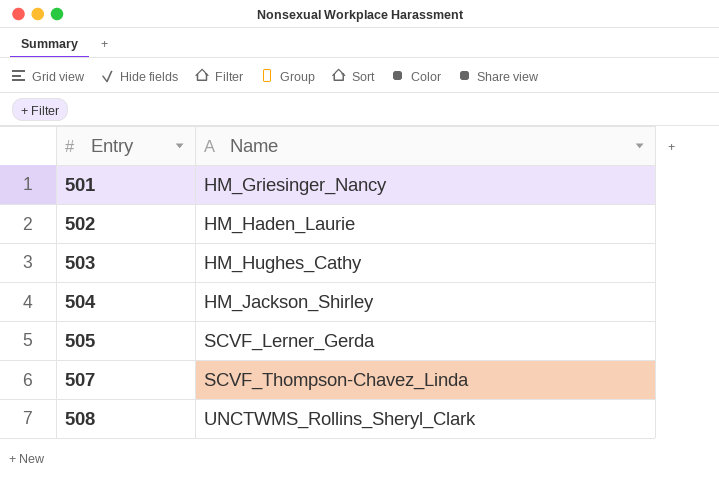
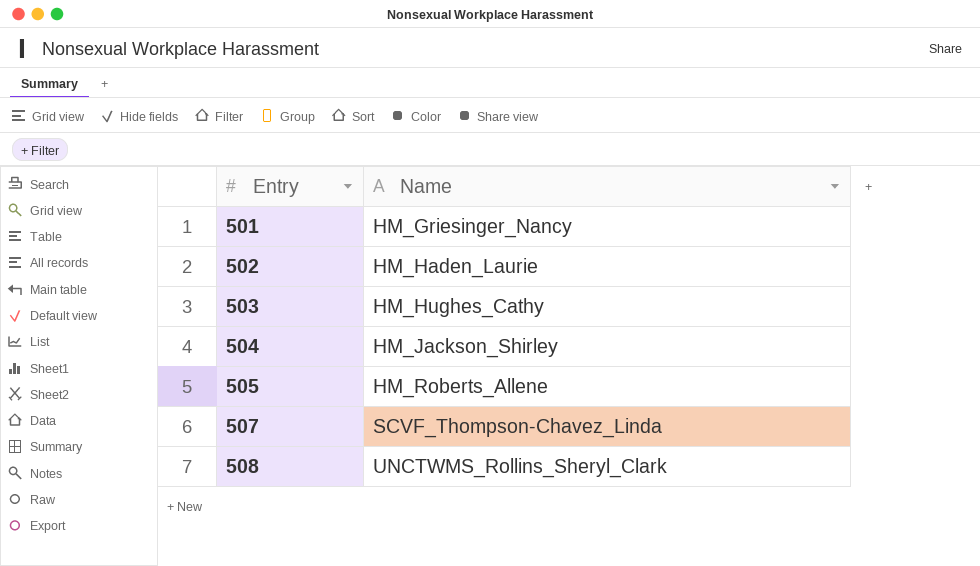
505 | Name: SCVF_Lerner_Gerda -> HM_Roberts_Allene

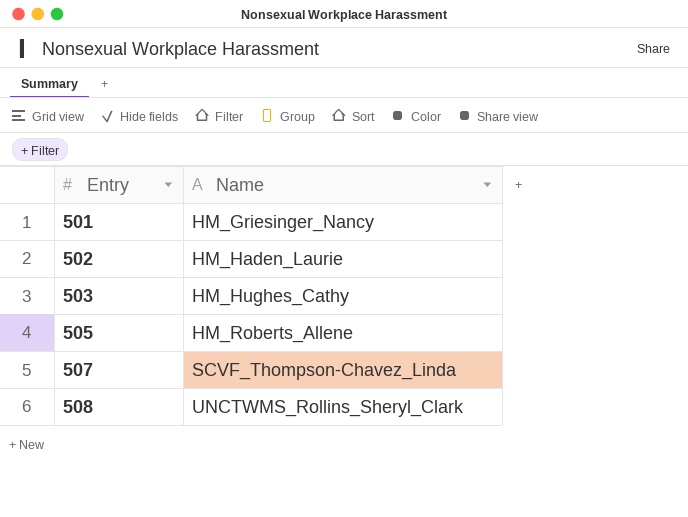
row 504: HM_Jackson_Shirley -> none

